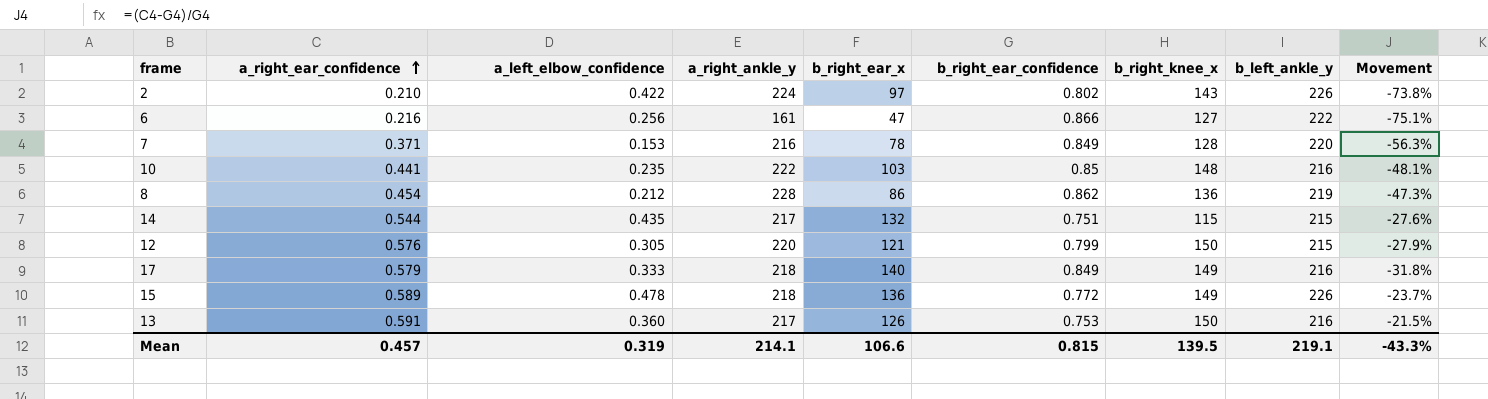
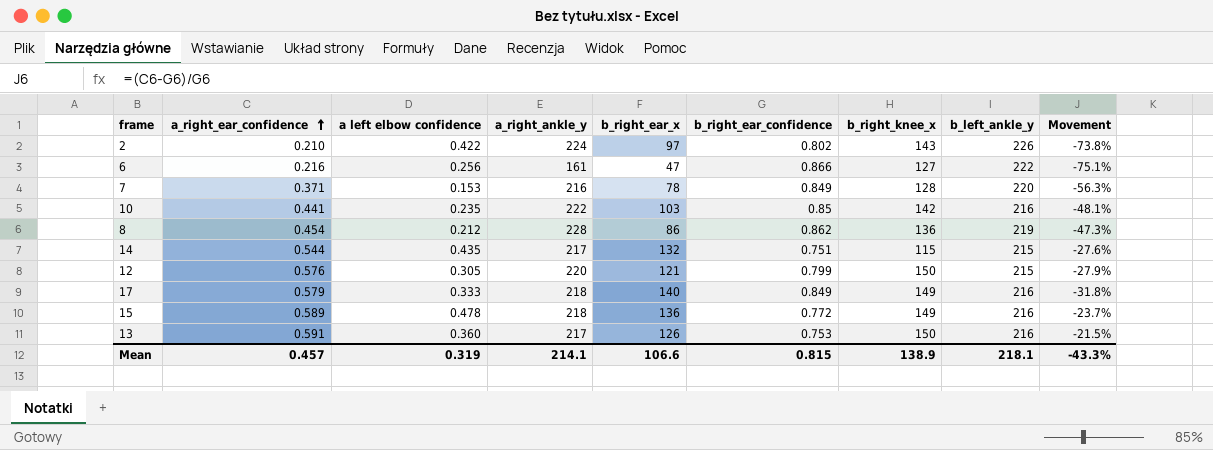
column name: a_left_elbow_confidence -> a left elbow confidence
10 | b_right_knee_x: 148 -> 142
15 | b_left_ankle_y: 226 -> 216
Mean | b_right_knee_x: 139.5 -> 138.9
Mean | b_left_ankle_y: 219.1 -> 218.1

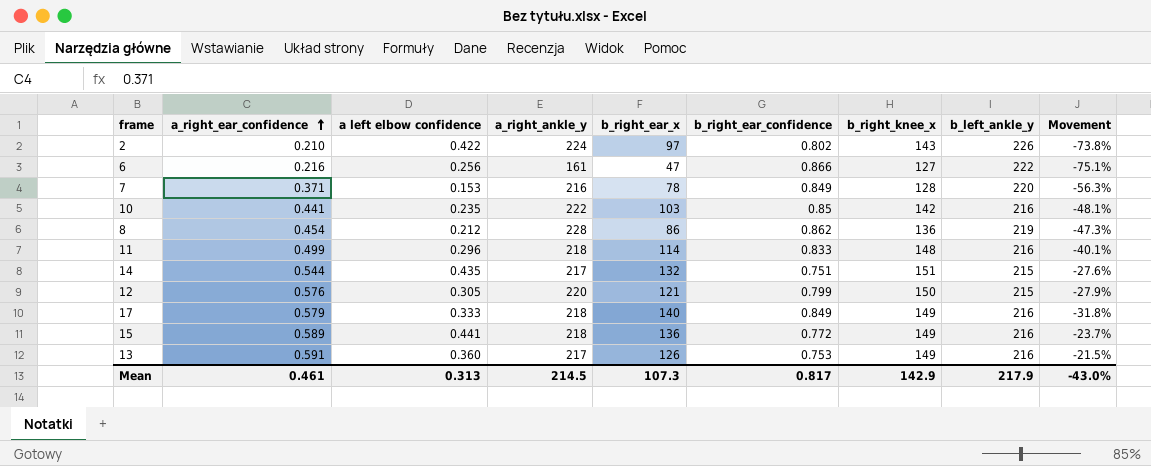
row 11: none -> 0.499 | 0.296 | 218 | 114 | 0.833 | 148 | 216 | -40.1%
14 | b_right_knee_x: 115 -> 151
15 | a left elbow confidence: 0.478 -> 0.441
13 | b_right_knee_x: 150 -> 149
Mean | a_right_ear_confidence: 0.457 -> 0.461
Mean | a left elbow confidence: 0.319 -> 0.313
Mean | a_right_ankle_y: 214.1 -> 214.5
Mean | b_right_ear_x: 106.6 -> 107.3
Mean | b_right_ear_confidence: 0.815 -> 0.817
Mean | b_right_knee_x: 138.9 -> 142.9
Mean | b_left_ankle_y: 218.1 -> 217.9
Mean | Movement: -43.3% -> -43.0%

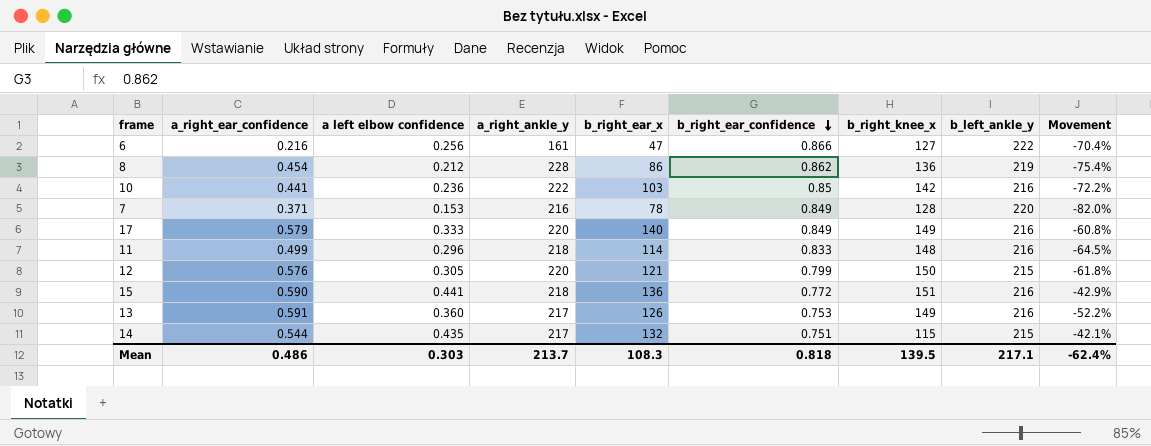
row order: a_right_ear_confidence ascending -> b_right_ear_confidence descending
column Movement | formula: ([a_right_ear_confidence] - [b_right_ear_confidence]) / [b_right_ear_confidence] -> ([a left elbow confidence] - [b_right_ear_confidence]) / [b_right_ear_confidence]
row 2: 0.210 | 0.422 | 224 | 97 | 0.802 | 143 | 226 | -73.8% -> none
10 | a left elbow confidence: 0.235 -> 0.236
17 | a_right_ankle_y: 218 -> 220
15 | a_right_ear_confidence: 0.589 -> 0.590
15 | b_right_knee_x: 149 -> 151
14 | b_right_knee_x: 151 -> 115
Mean | a_right_ear_confidence: 0.461 -> 0.486
Mean | a left elbow confidence: 0.313 -> 0.303
Mean | a_right_ankle_y: 214.5 -> 213.7
Mean | b_right_ear_x: 107.3 -> 108.3
Mean | b_right_ear_confidence: 0.817 -> 0.818
Mean | b_right_knee_x: 142.9 -> 139.5
Mean | b_left_ankle_y: 217.9 -> 217.1
Mean | Movement: -43.0% -> -62.4%

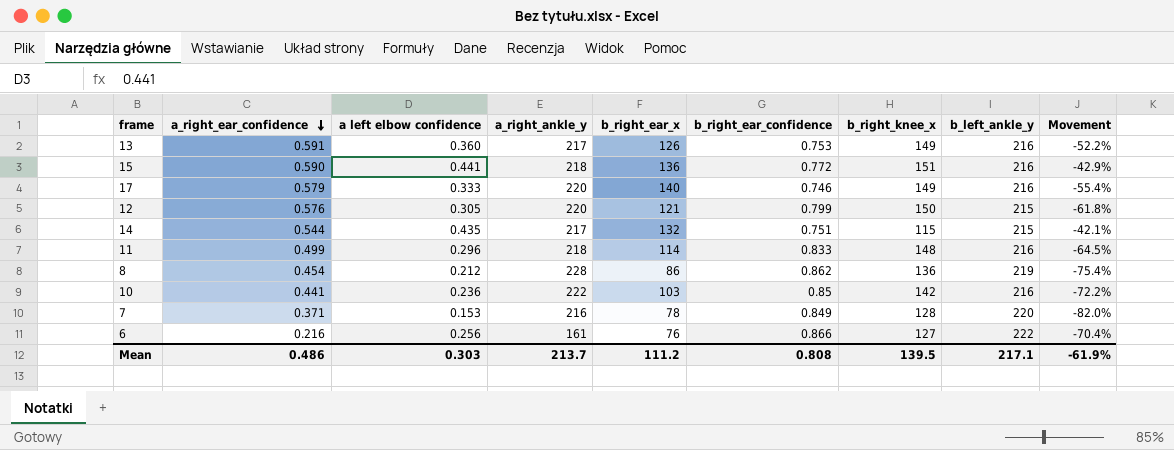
row order: b_right_ear_confidence descending -> a_right_ear_confidence descending
17 | b_right_ear_confidence: 0.849 -> 0.746
17 | Movement: -60.8% -> -55.4%
6 | b_right_ear_x: 47 -> 76
Mean | b_right_ear_x: 108.3 -> 111.2
Mean | b_right_ear_confidence: 0.818 -> 0.808
Mean | Movement: -62.4% -> -61.9%

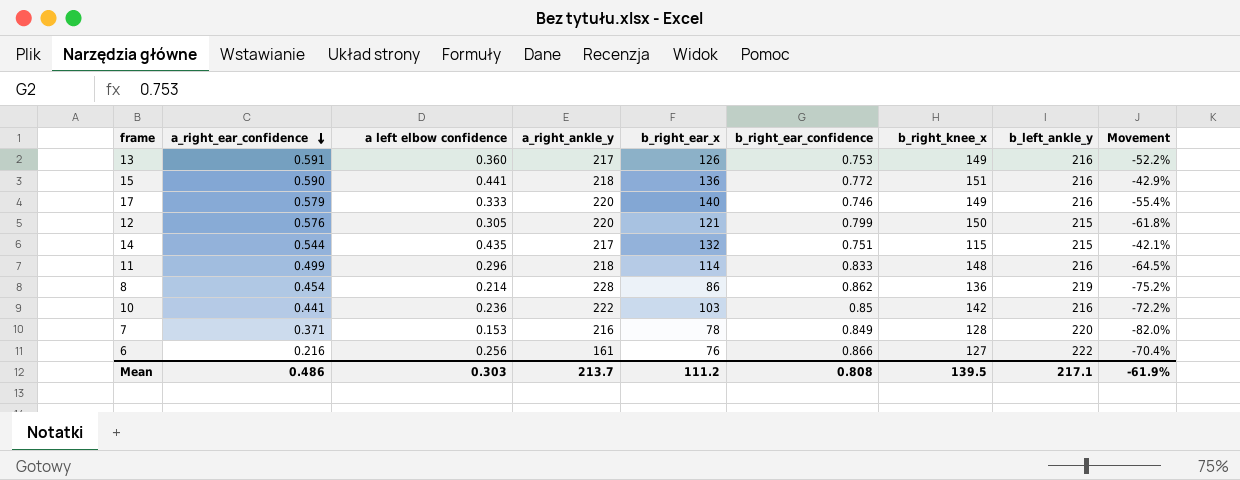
8 | a left elbow confidence: 0.212 -> 0.214
8 | Movement: -75.4% -> -75.2%

